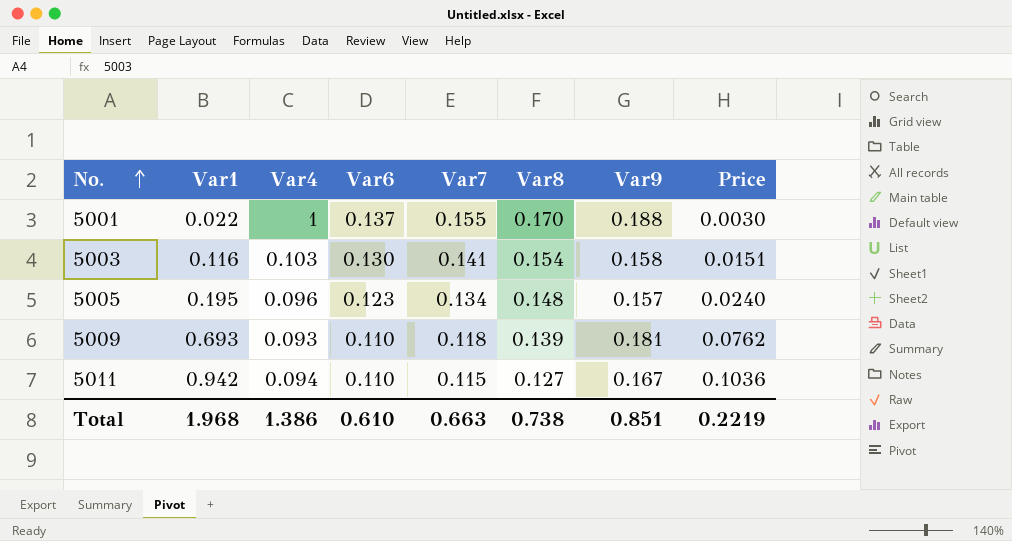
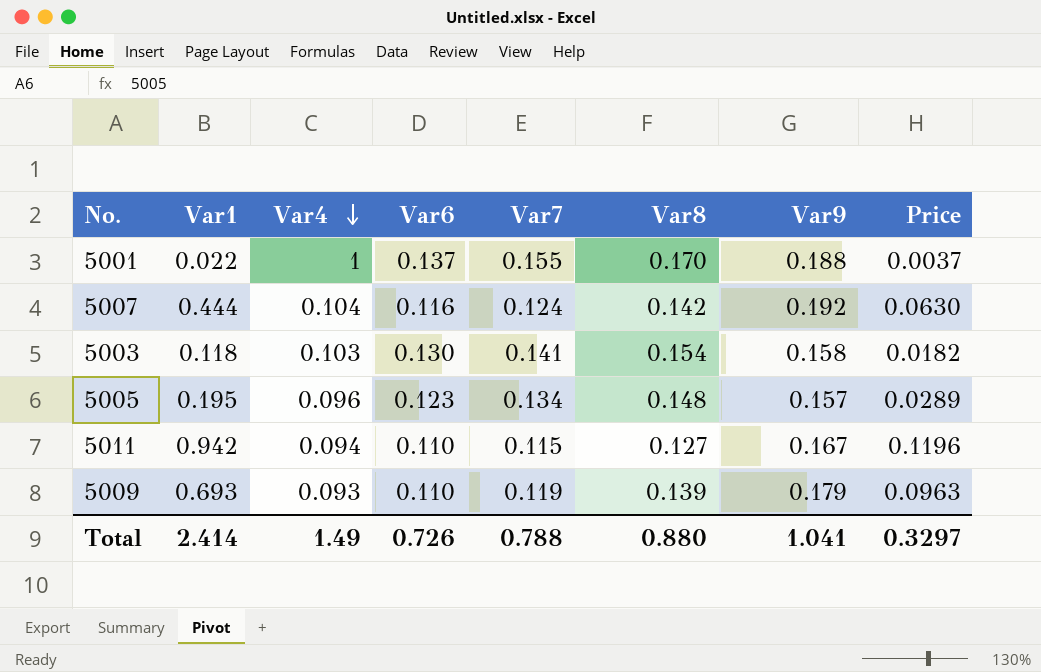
row order: No. ascending -> Var4 descending
column Price | formula: [Var1] * [Var6] -> [Var1] * [Var8]
row 5007: none -> 0.444 | 0.104 | 0.116 | 0.124 | 0.142 | 0.192 | 0.0630
5003 | Var1: 0.116 -> 0.118
5009 | Var7: 0.118 -> 0.119
5009 | Var9: 0.181 -> 0.179
Total | Var1: 1.968 -> 2.414
Total | Var4: 1.386 -> 1.49
Total | Var6: 0.610 -> 0.726
Total | Var7: 0.663 -> 0.788
Total | Var8: 0.738 -> 0.880
Total | Var9: 0.851 -> 1.041
Total | Price: 0.2219 -> 0.3297

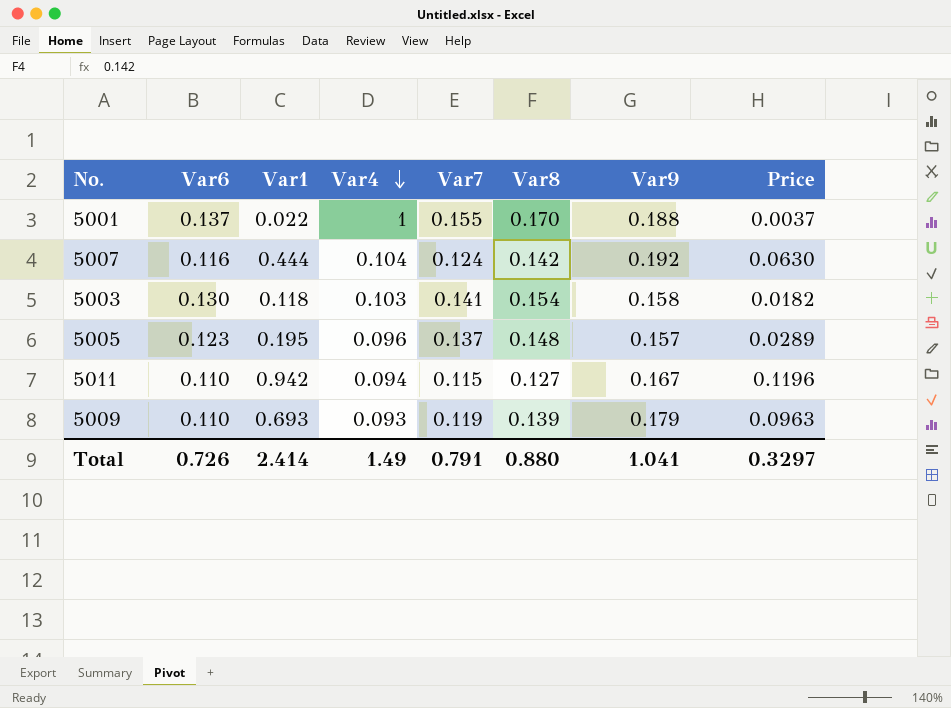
column Var6 | position: 4 -> 2
5005 | Var7: 0.134 -> 0.137
Total | Var7: 0.788 -> 0.791

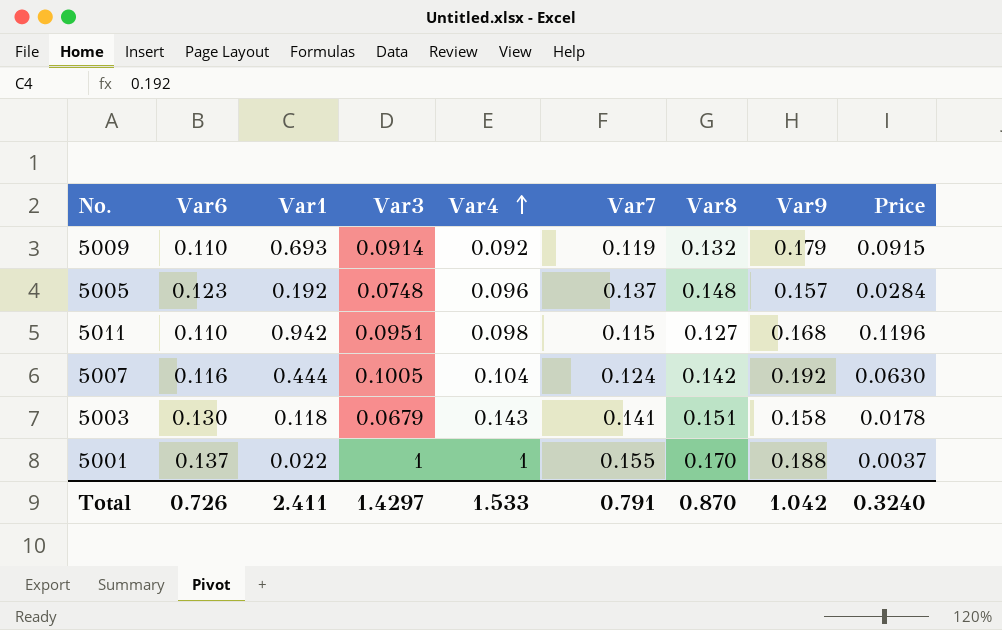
row order: Var4 descending -> Var4 ascending
column Var3 | position: none -> 4
5009 | Var4: 0.093 -> 0.092
5009 | Var8: 0.139 -> 0.132
5009 | Price: 0.0963 -> 0.0915
5005 | Var1: 0.195 -> 0.192
5005 | Price: 0.0289 -> 0.0284
5011 | Var4: 0.094 -> 0.098
5011 | Var9: 0.167 -> 0.168
5003 | Var4: 0.103 -> 0.143
5003 | Var8: 0.154 -> 0.151
5003 | Price: 0.0182 -> 0.0178
Total | Var1: 2.414 -> 2.411
Total | Var4: 1.49 -> 1.533
Total | Var8: 0.880 -> 0.870
Total | Var9: 1.041 -> 1.042
Total | Price: 0.3297 -> 0.3240

